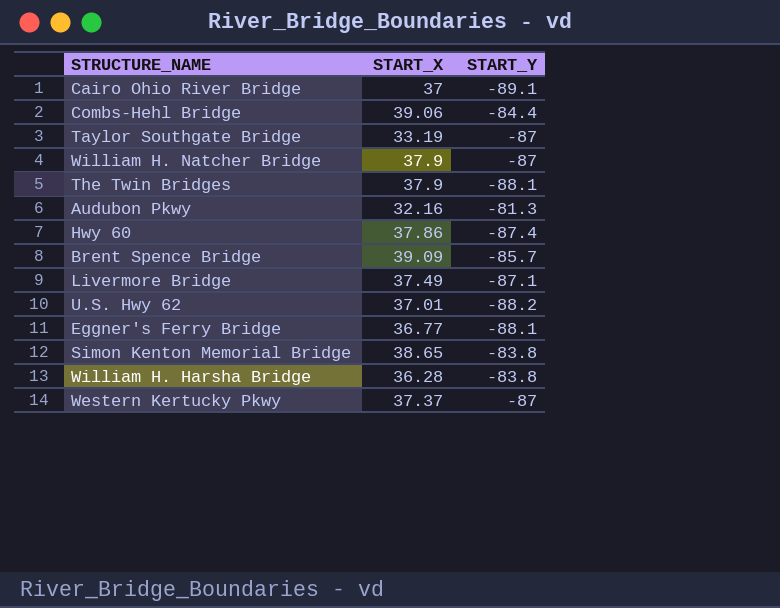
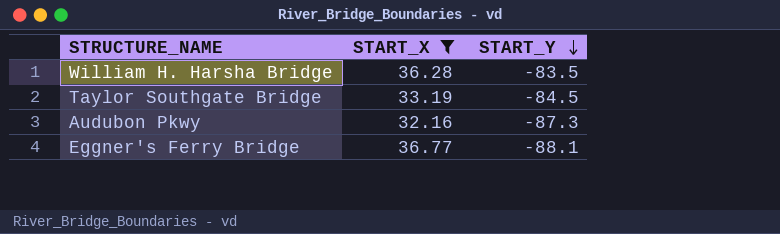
filter: none -> START_X <= 36.77
row order: none -> START_Y descending
William H. Harsha Bridge | START_Y: -83.8 -> -83.5
Taylor Southgate Bridge | START_Y: -87 -> -84.5
Audubon Pkwy | START_Y: -81.3 -> -87.3

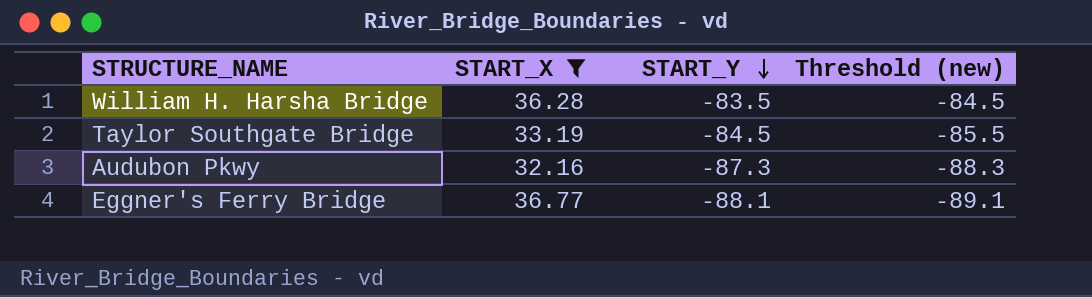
column Threshold (new) | formula: none -> [START_Y] - 1

